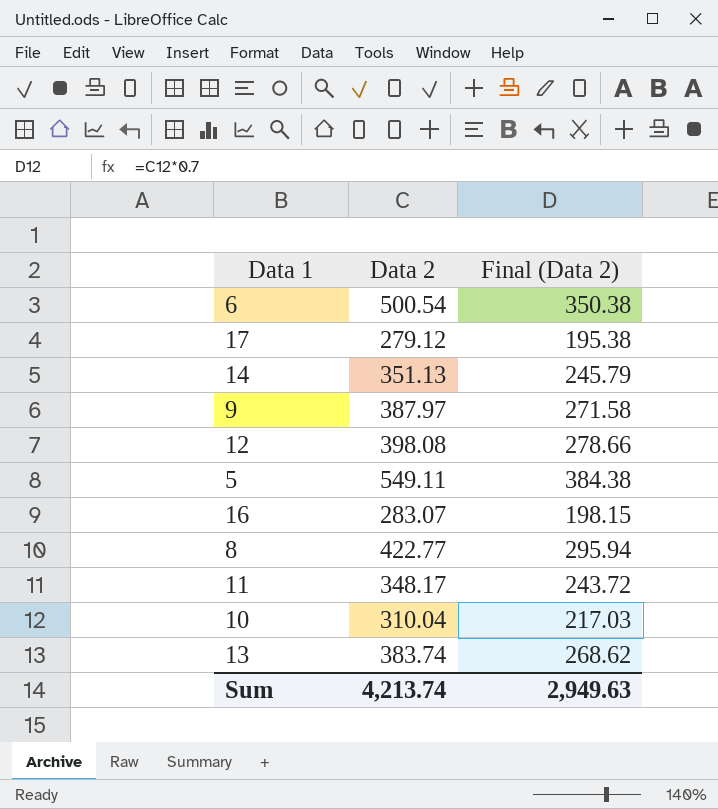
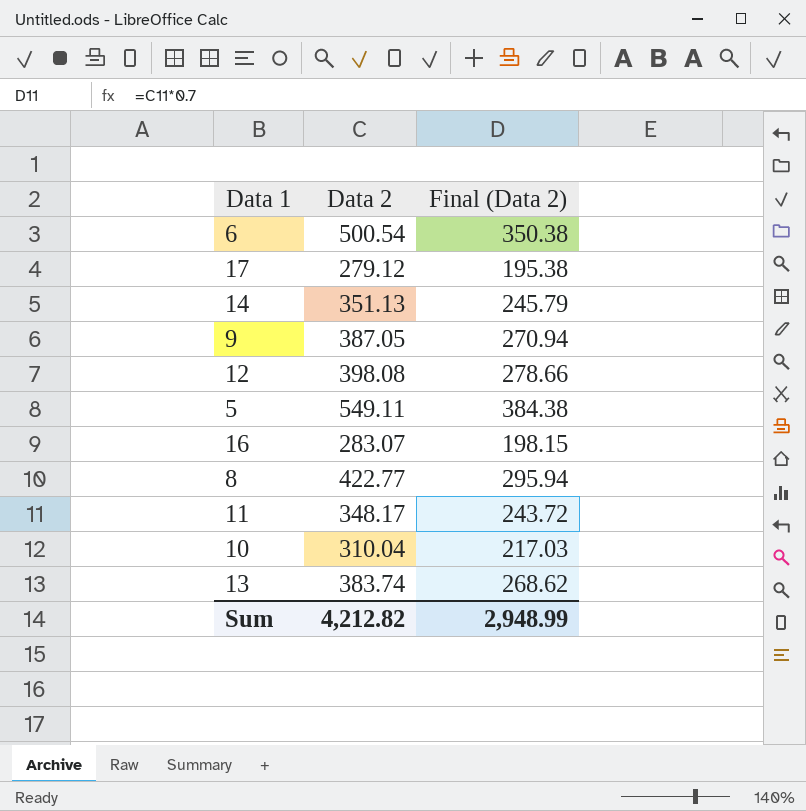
9 | Data 2: 387.97 -> 387.05
9 | Final (Data 2): 271.58 -> 270.94
Sum | Data 2: 4,213.74 -> 4,212.82
Sum | Final (Data 2): 2,949.63 -> 2,948.99

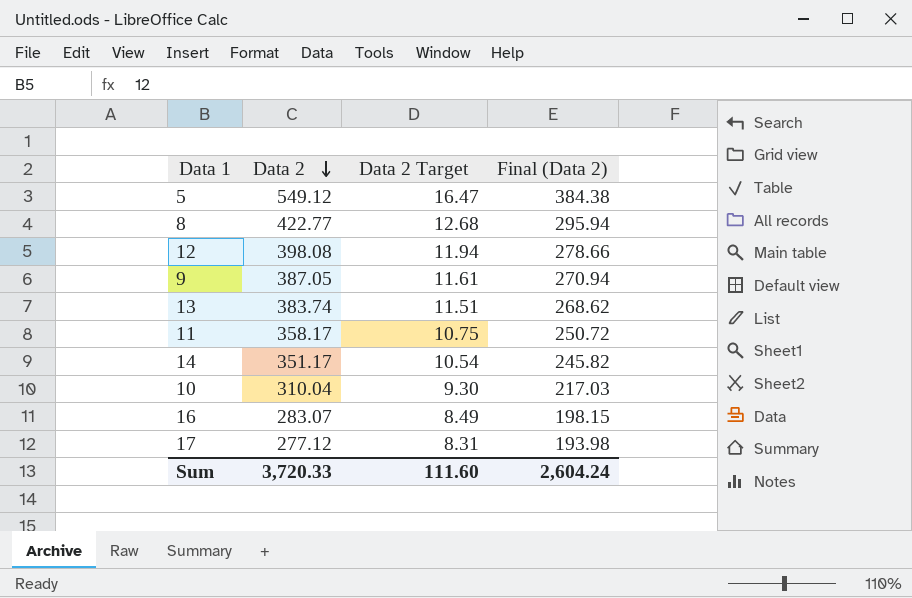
row order: none -> Data 2 descending
column Data 2 Target | formula: none -> [Data 2] * 0.03
row 6: 500.54 | 350.38 -> none
5 | Data 2: 549.11 -> 549.12
11 | Data 2: 348.17 -> 358.17
11 | Final (Data 2): 243.72 -> 250.72
14 | Data 2: 351.13 -> 351.17
14 | Final (Data 2): 245.79 -> 245.82
17 | Data 2: 279.12 -> 277.12
17 | Final (Data 2): 195.38 -> 193.98
Sum | Data 2: 4,212.82 -> 3,720.33
Sum | Final (Data 2): 2,948.99 -> 2,604.24

